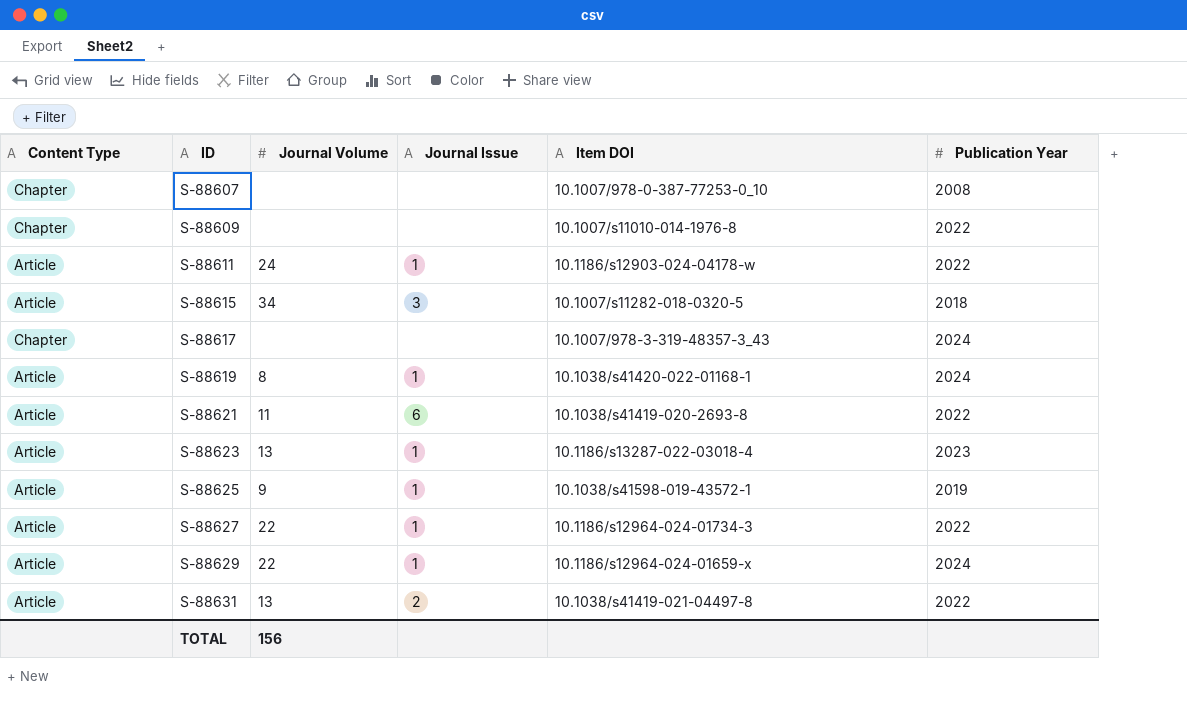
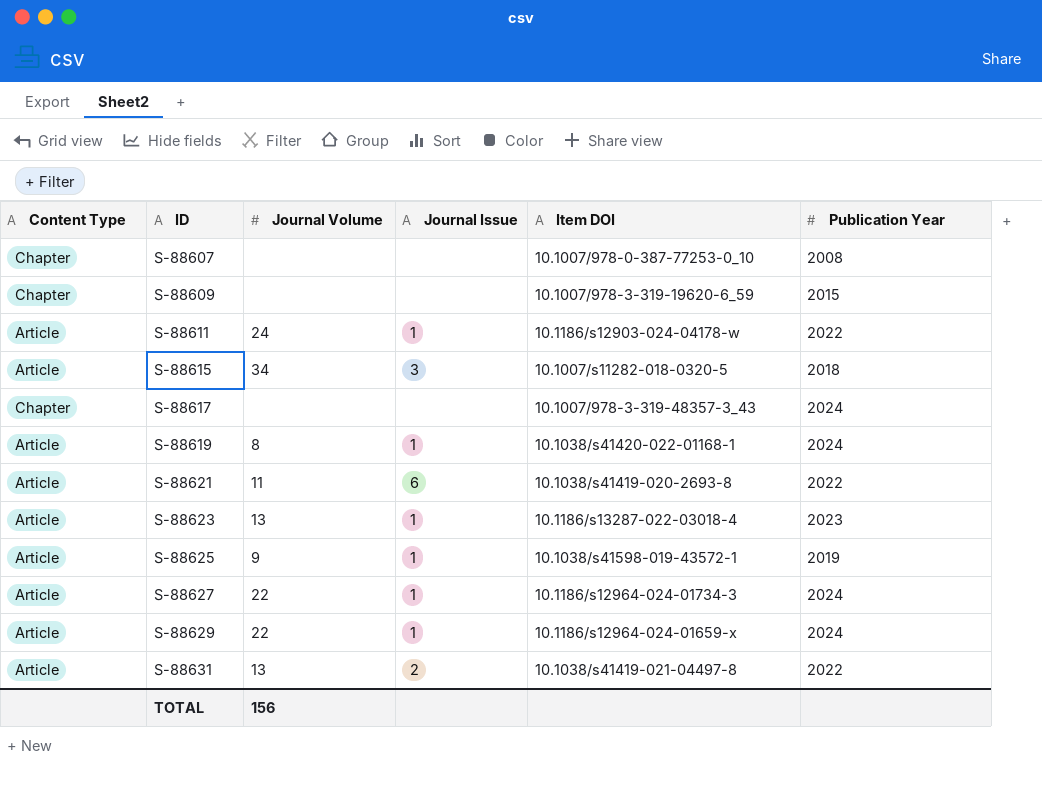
S-88609 | Item DOI: 10.1007/s11010-014-1976-8 -> 10.1007/978-3-319-19620-6_59
S-88609 | Publication Year: 2022 -> 2015
S-88627 | Publication Year: 2022 -> 2024

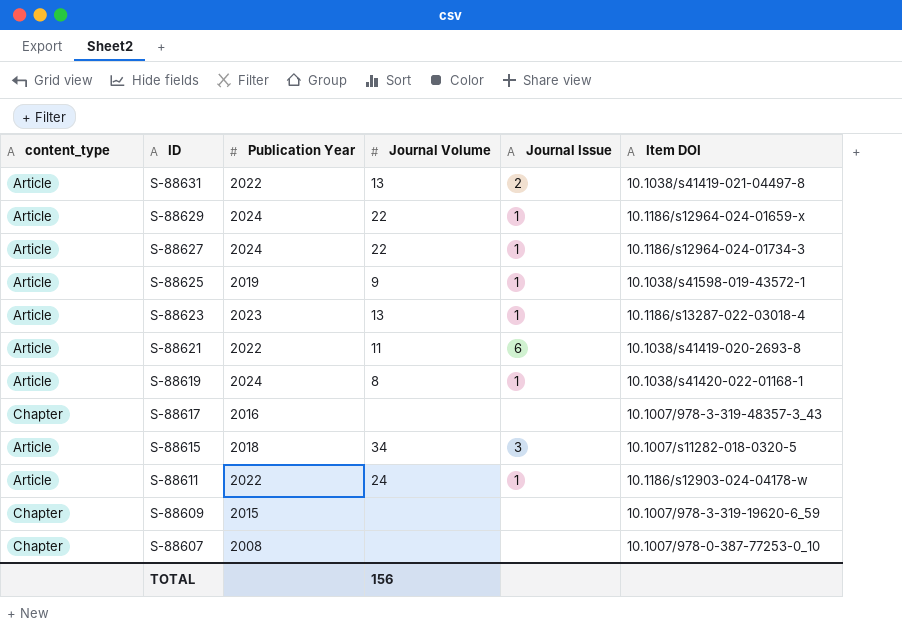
row order: ID ascending -> ID descending
column name: Content Type -> content_type
column Publication Year | position: 6 -> 3
S-88617 | Publication Year: 2024 -> 2016

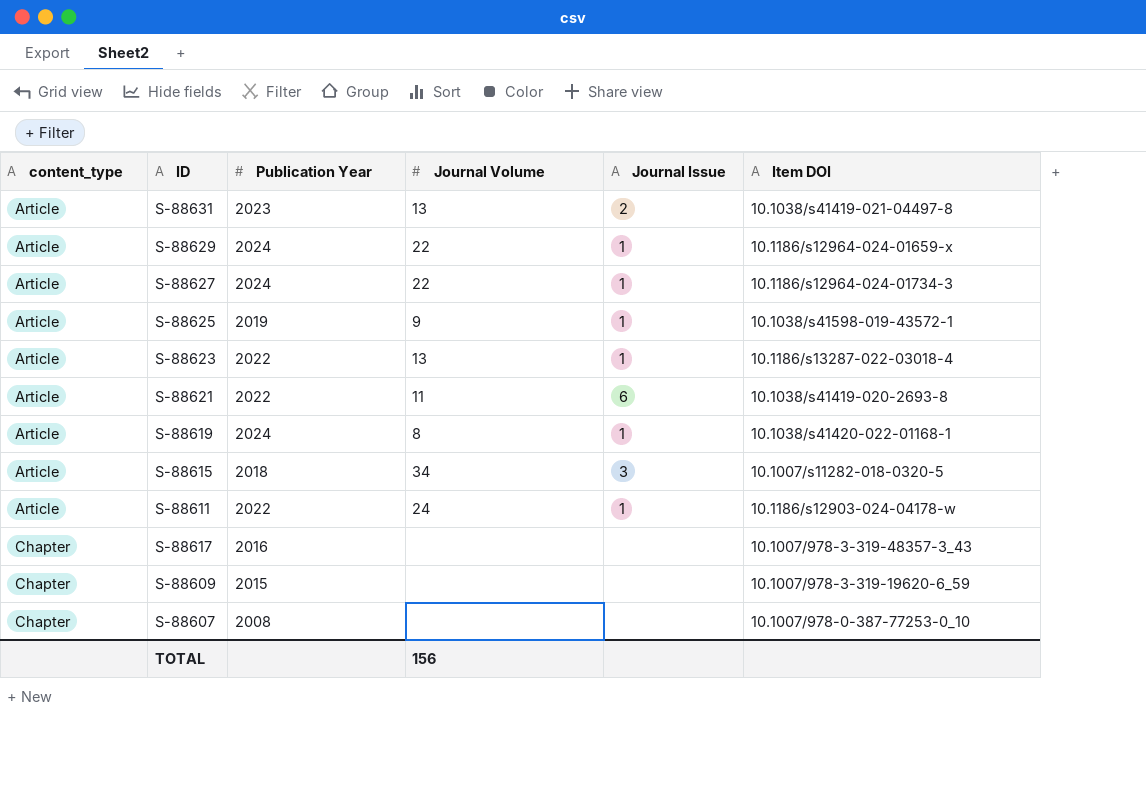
row order: ID descending -> content_type ascending
S-88631 | Publication Year: 2022 -> 2023
S-88623 | Publication Year: 2023 -> 2022

